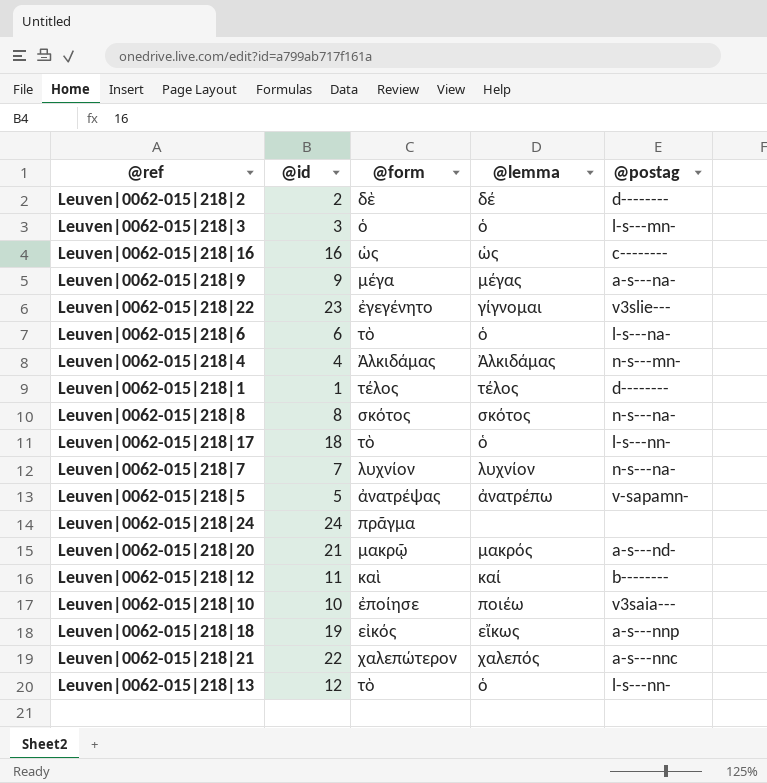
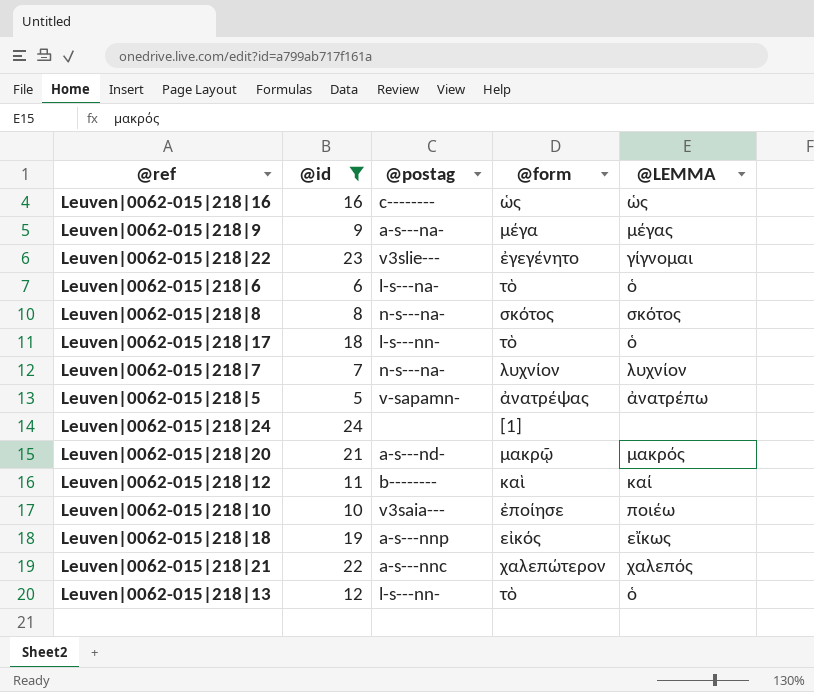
filter: none -> @id >= 5
column @postag | position: 5 -> 3
column name: @lemma -> @LEMMA
Leuven|0062-015|218|24 | @form: πρᾶγμα -> [1]

